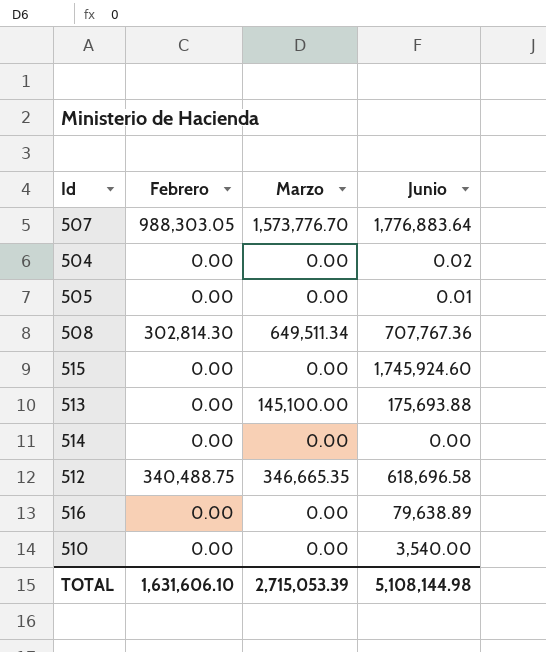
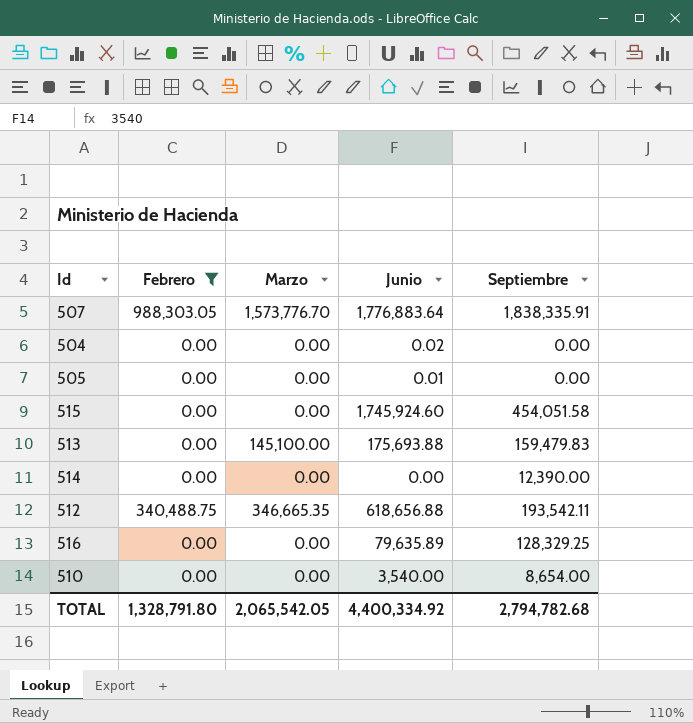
filter: none -> Febrero != 302,814.30
column Septiembre | position: none -> 5
512 | Junio: 618,696.58 -> 618,656.88
516 | Junio: 79,638.89 -> 79,635.89
TOTAL | Febrero: 1,631,606.10 -> 1,328,791.80
TOTAL | Marzo: 2,715,053.39 -> 2,065,542.05
TOTAL | Junio: 5,108,144.98 -> 4,400,334.92

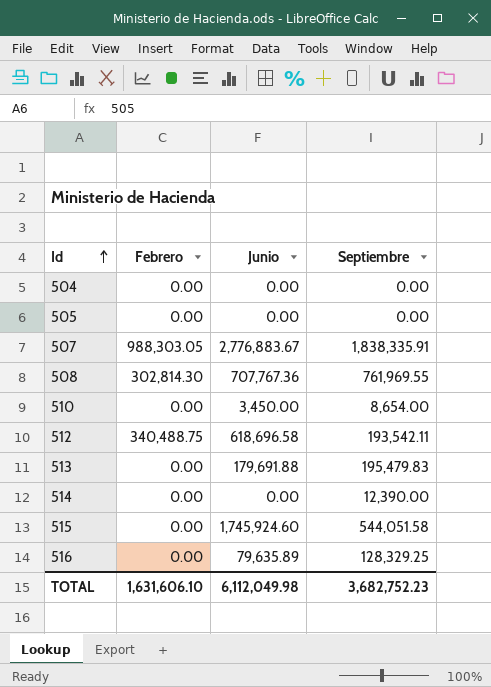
filter: Febrero != 302,814.30 -> none
row order: none -> Id ascending
column Marzo | position: 3 -> none
504 | Junio: 0.02 -> 0.00
505 | Junio: 0.01 -> 0.00
507 | Junio: 1,776,883.64 -> 2,776,883.67
510 | Junio: 3,540.00 -> 3,450.00
512 | Junio: 618,656.88 -> 618,696.58
513 | Junio: 175,693.88 -> 179,691.88
513 | Septiembre: 159,479.83 -> 195,479.83
515 | Septiembre: 454,051.58 -> 544,051.58
TOTAL | Febrero: 1,328,791.80 -> 1,631,606.10
TOTAL | Junio: 4,400,334.92 -> 6,112,049.98
TOTAL | Septiembre: 2,794,782.68 -> 3,682,752.23

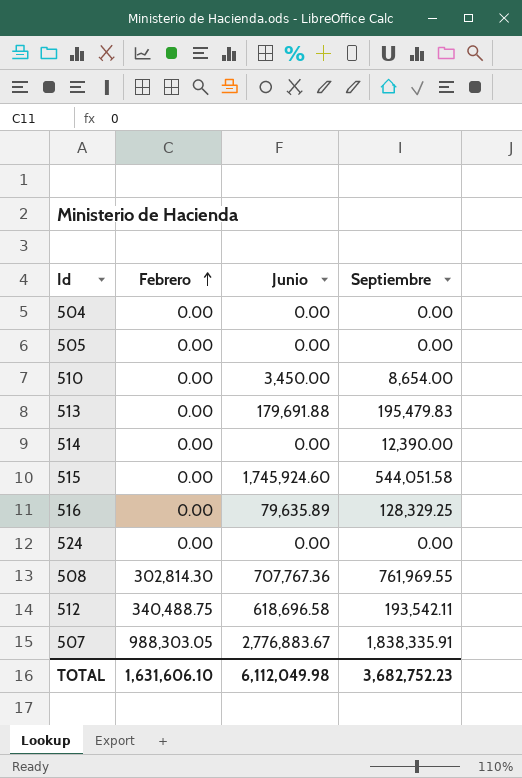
row order: Id ascending -> Febrero ascending
row 524: none -> 0.00 | 0.00 | 0.00

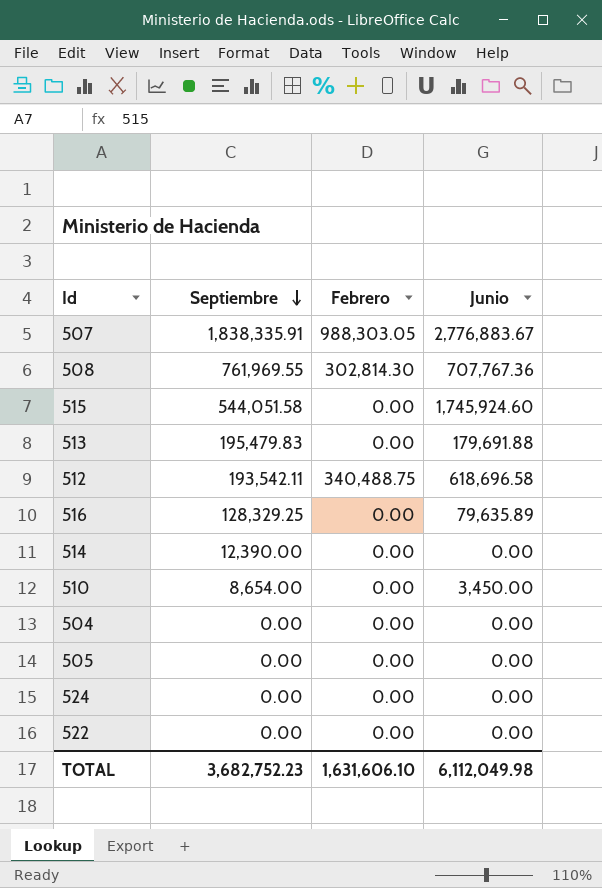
row order: Febrero ascending -> Septiembre descending
column Septiembre | position: 4 -> 2
row 522: none -> 0.00 | 0.00 | 0.00

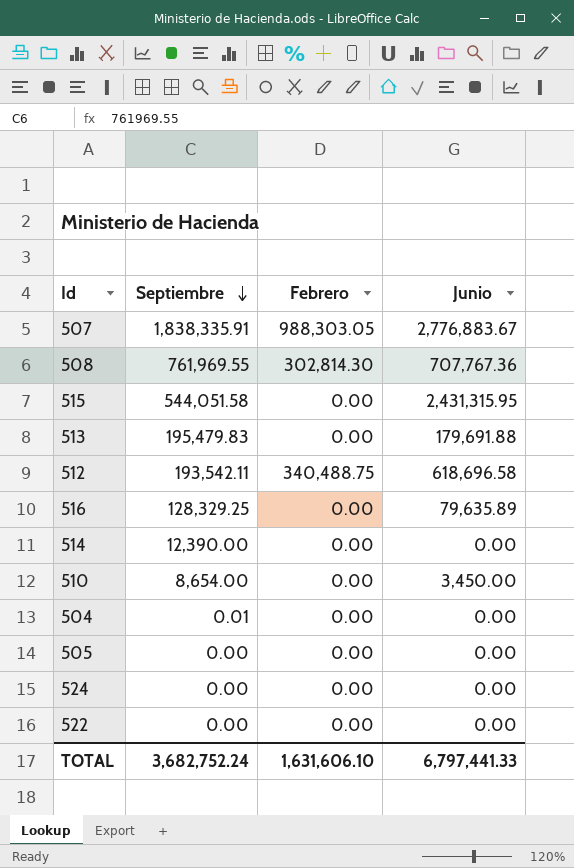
515 | Junio: 1,745,924.60 -> 2,431,315.95
504 | Septiembre: 0.00 -> 0.01
TOTAL | Septiembre: 3,682,752.23 -> 3,682,752.24
TOTAL | Junio: 6,112,049.98 -> 6,797,441.33

